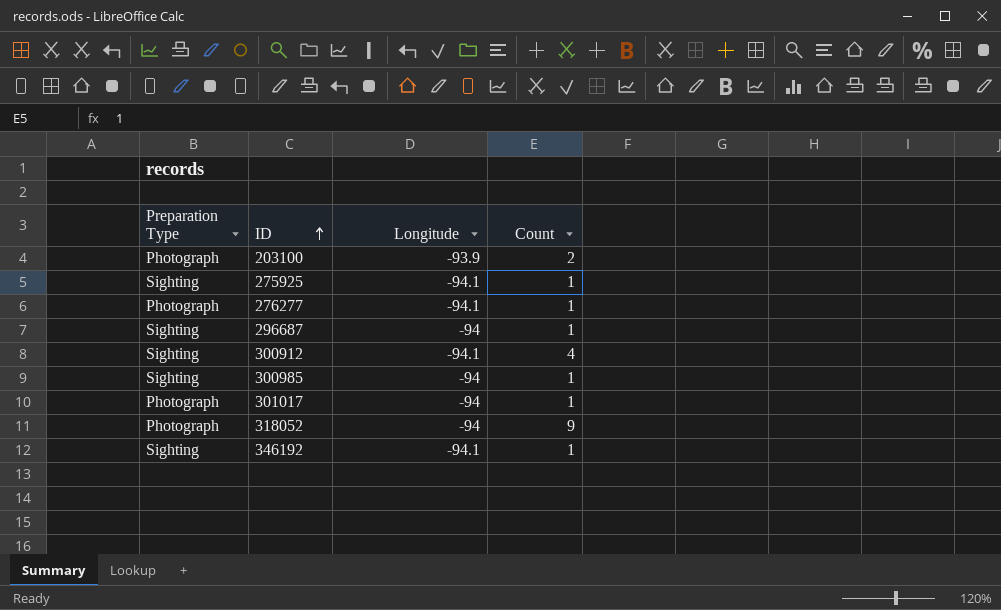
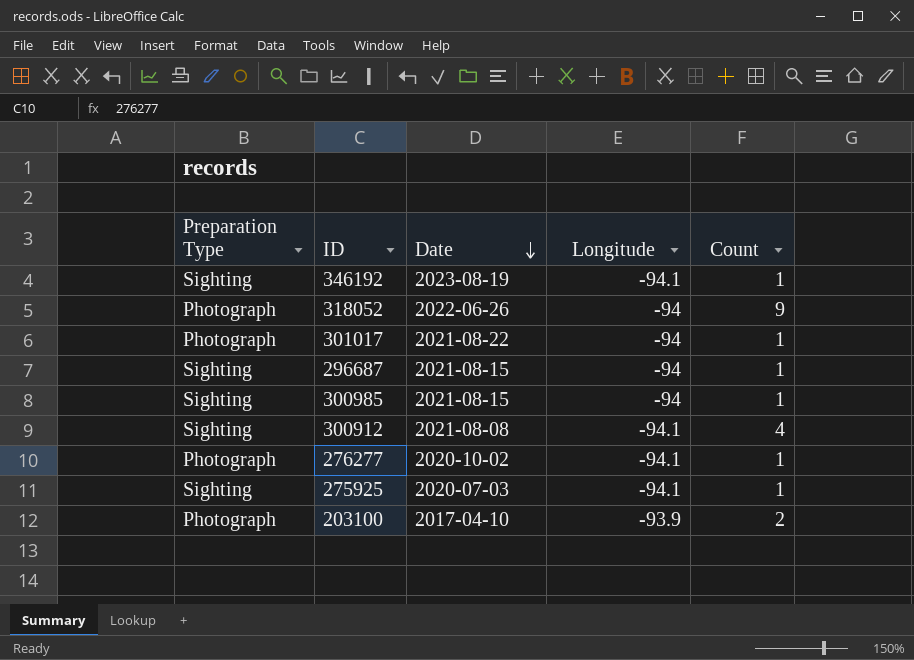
row order: ID ascending -> Date descending
column Date | position: none -> 3

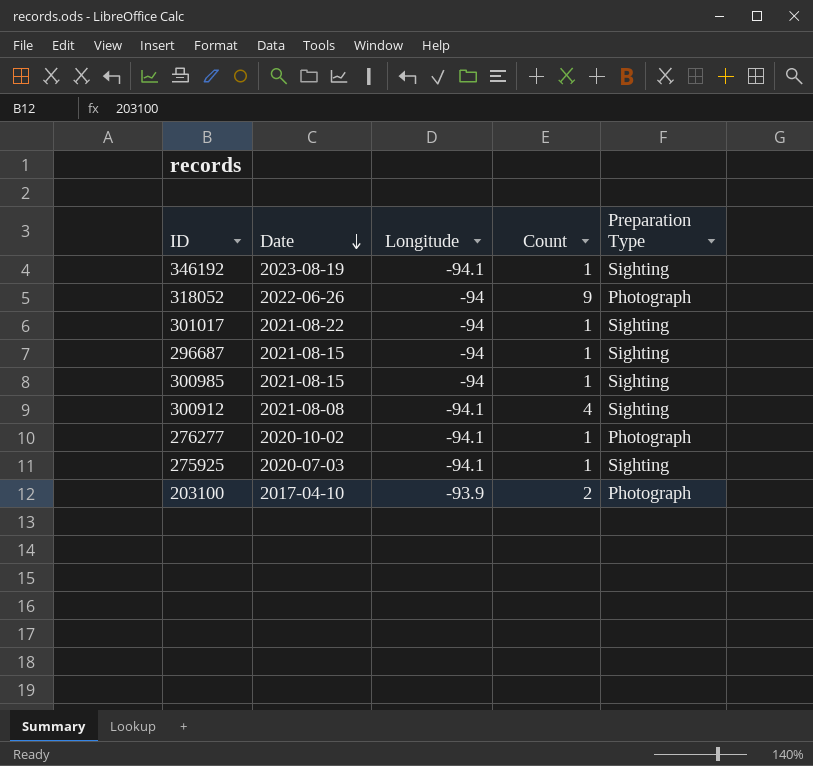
column Preparation Type | position: 1 -> 5
301017 | Preparation Type: Photograph -> Sighting

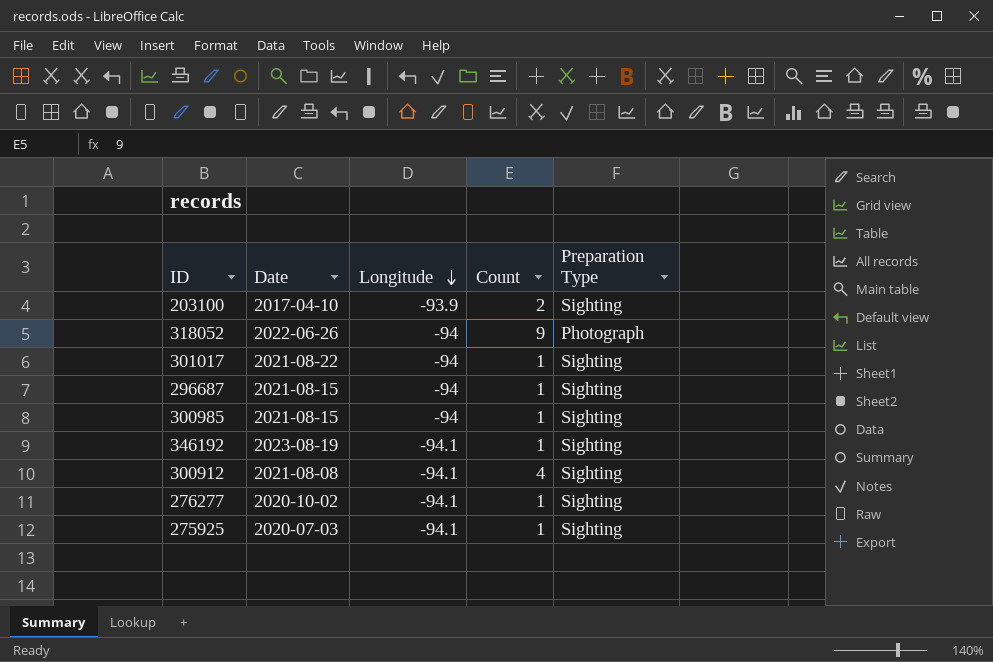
row order: Date descending -> Longitude descending
203100 | Preparation Type: Photograph -> Sighting
276277 | Preparation Type: Photograph -> Sighting

